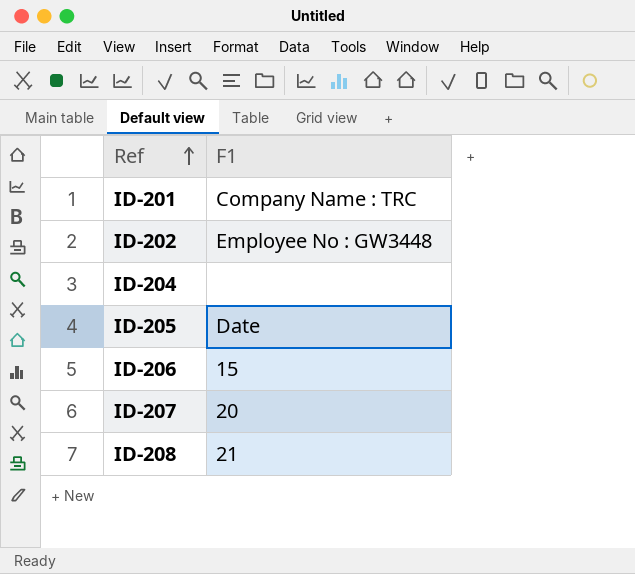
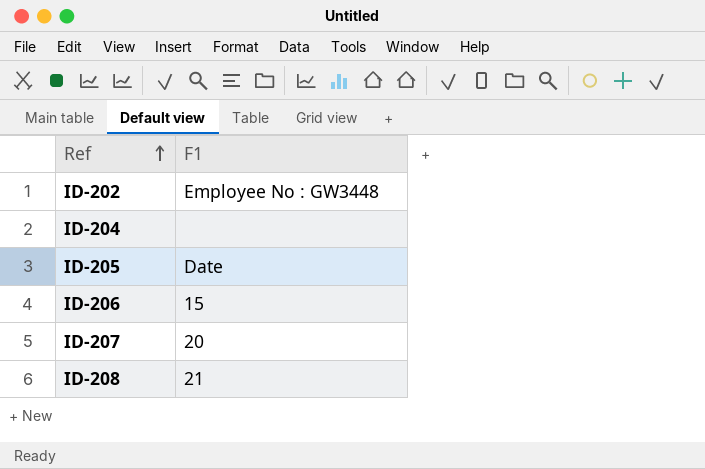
row ID-201: Company Name : TRC -> none

